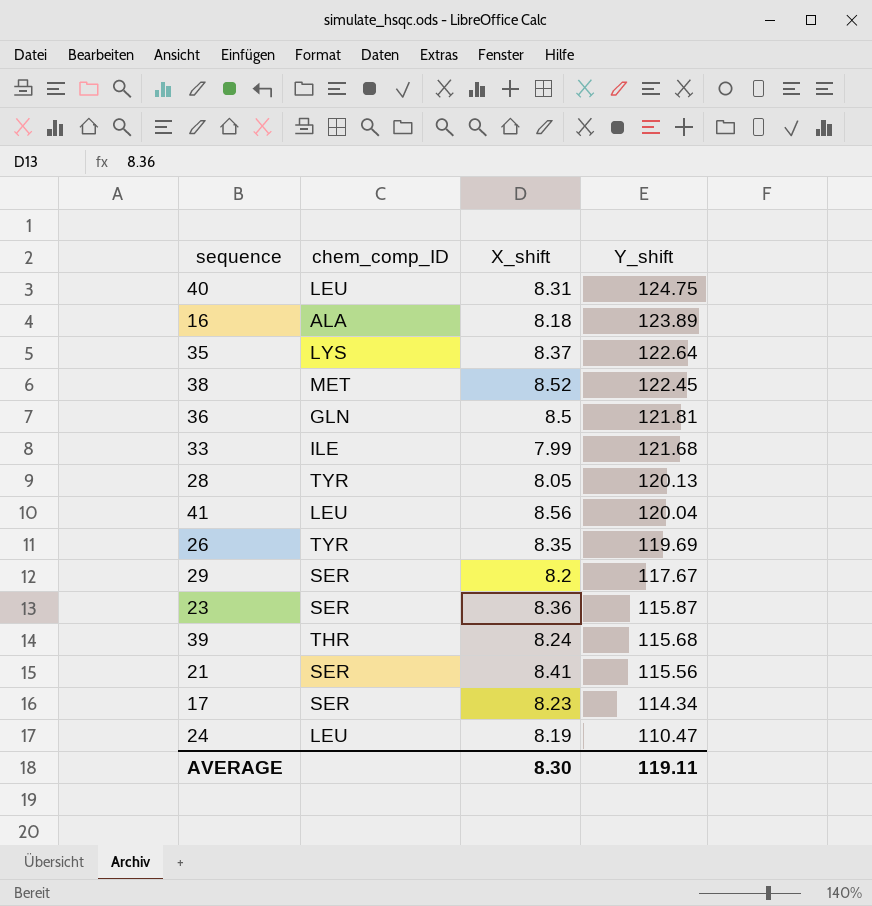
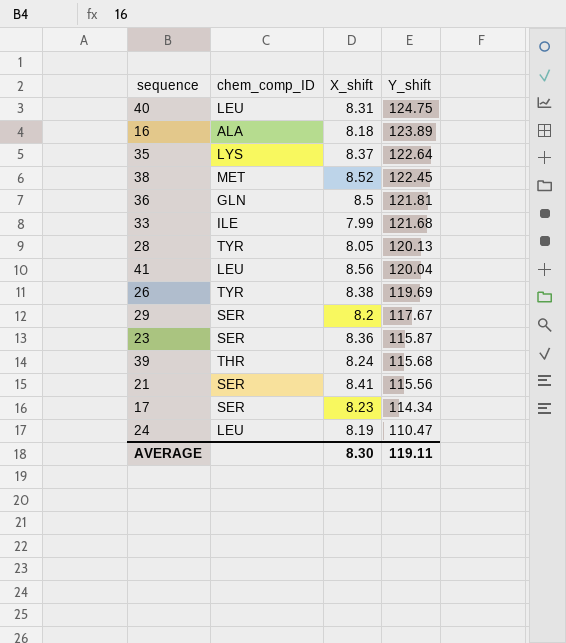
26 | X_shift: 8.35 -> 8.38

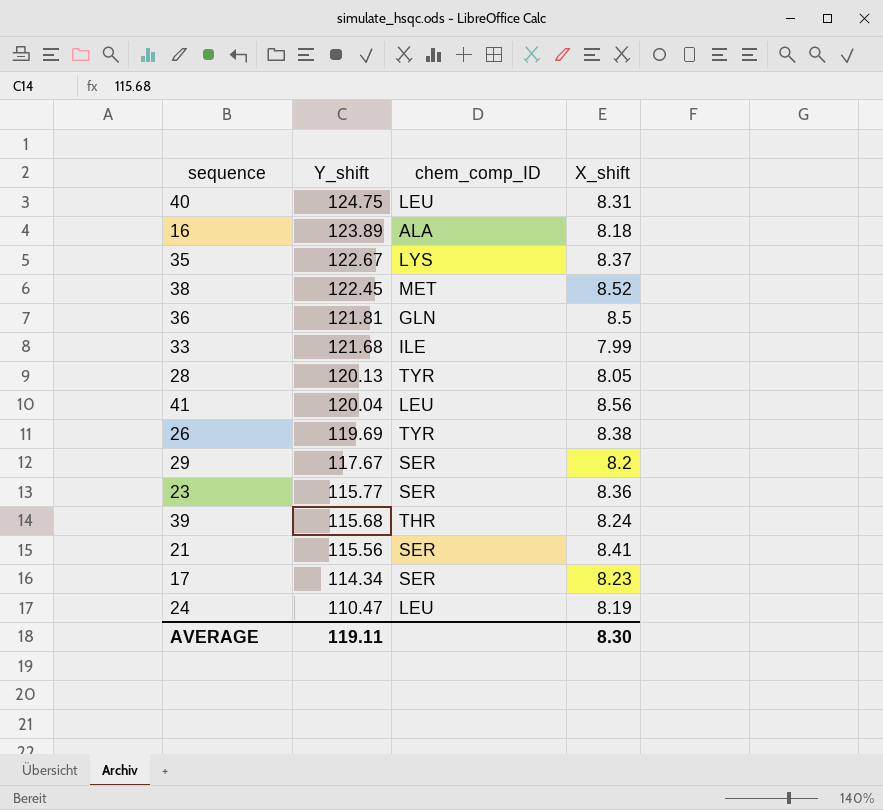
column Y_shift | position: 4 -> 2
35 | Y_shift: 122.64 -> 122.67
23 | Y_shift: 115.87 -> 115.77

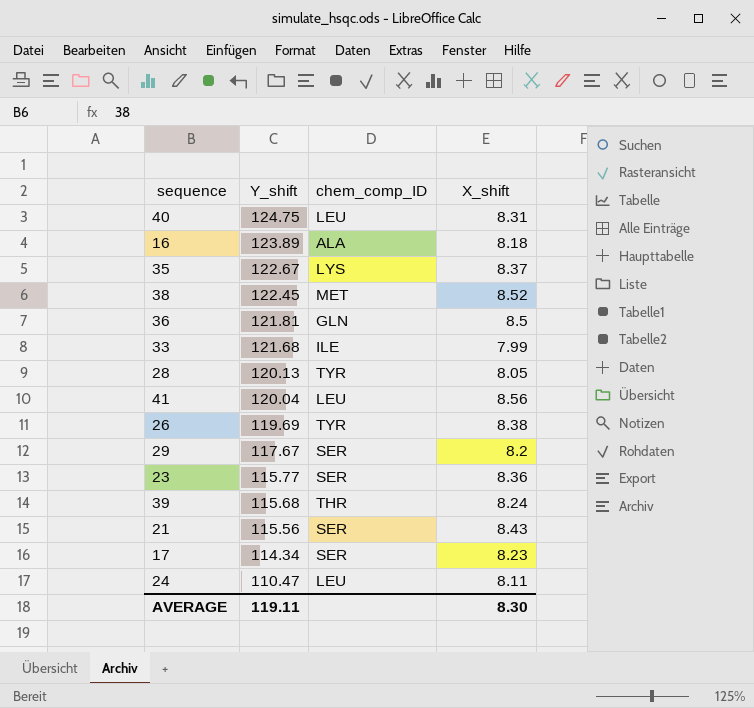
21 | X_shift: 8.41 -> 8.43
24 | X_shift: 8.19 -> 8.11

